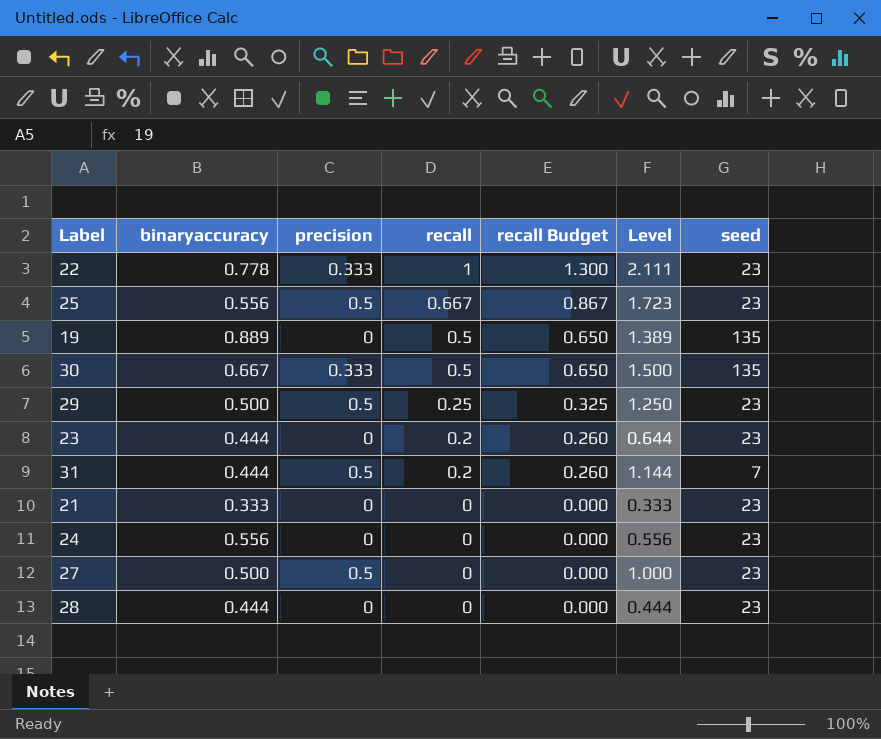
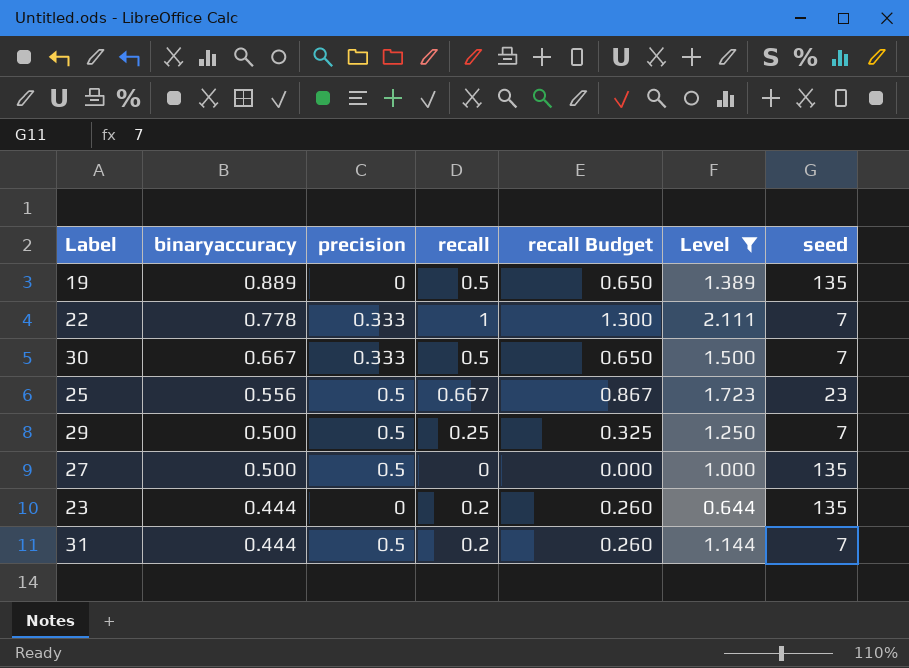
filter: none -> Level >= 0.644
row order: recall descending -> binaryaccuracy descending
22 | seed: 23 -> 7
30 | seed: 135 -> 7
29 | seed: 23 -> 7
27 | seed: 23 -> 135
23 | seed: 23 -> 135

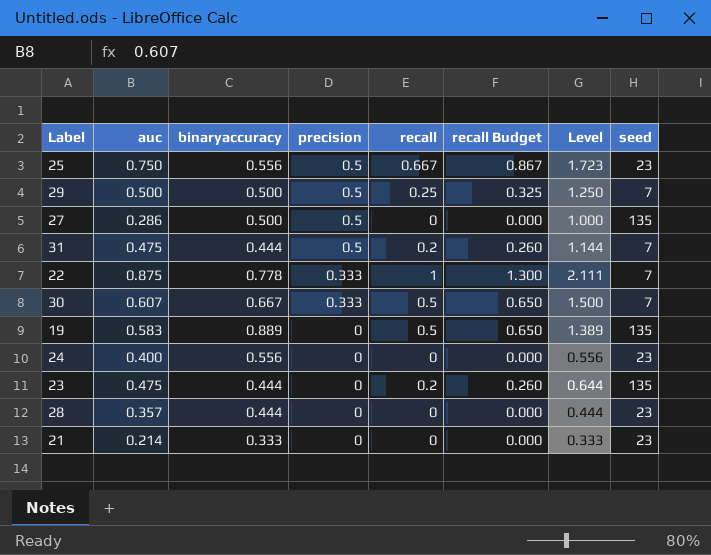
filter: Level >= 0.644 -> none
row order: binaryaccuracy descending -> precision descending
column auc | position: none -> 2

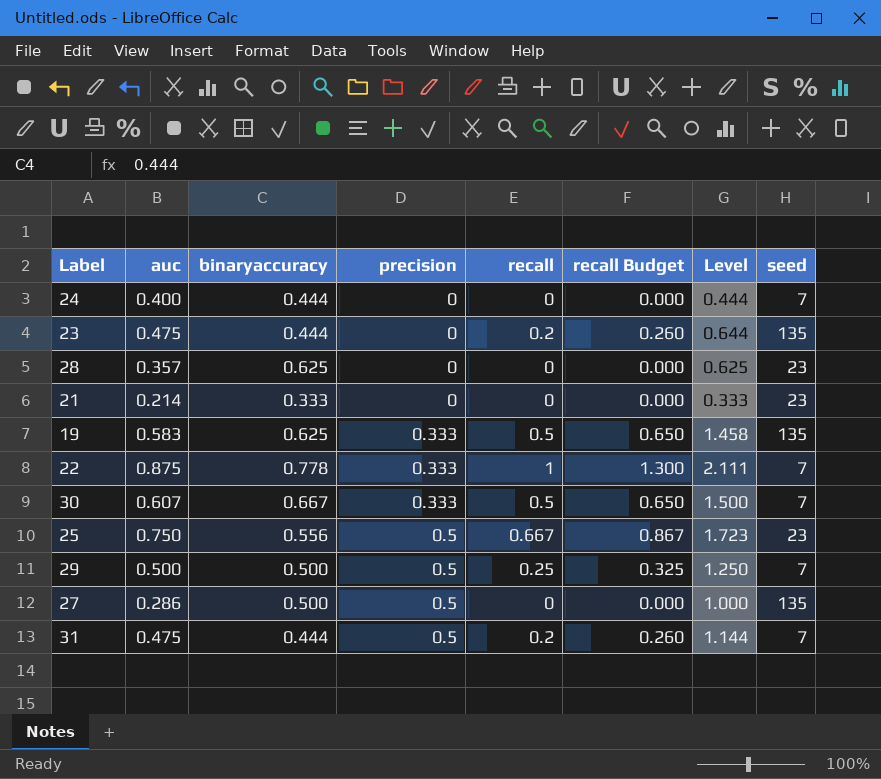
row order: precision descending -> precision ascending
24 | binaryaccuracy: 0.556 -> 0.444
24 | Level: 0.556 -> 0.444
24 | seed: 23 -> 7
28 | binaryaccuracy: 0.444 -> 0.625
28 | Level: 0.444 -> 0.625
19 | binaryaccuracy: 0.889 -> 0.625
19 | precision: 0 -> 0.333
19 | Level: 1.389 -> 1.458

